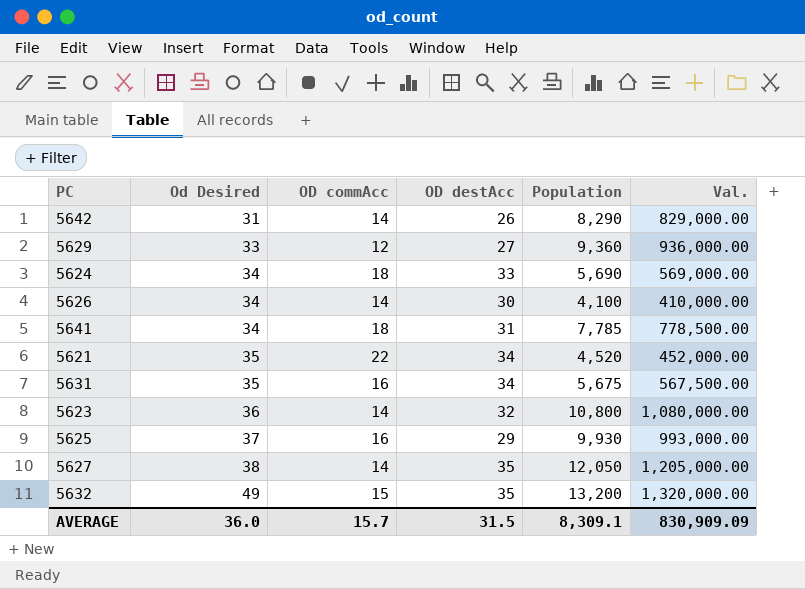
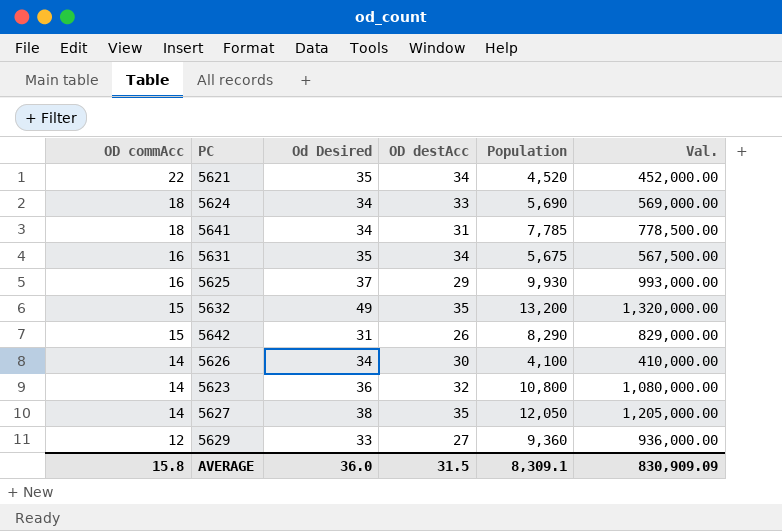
row order: Od Desired ascending -> OD commAcc descending
column OD commAcc | position: 3 -> 1
5642 | OD commAcc: 14 -> 15
AVERAGE | OD commAcc: 15.7 -> 15.8

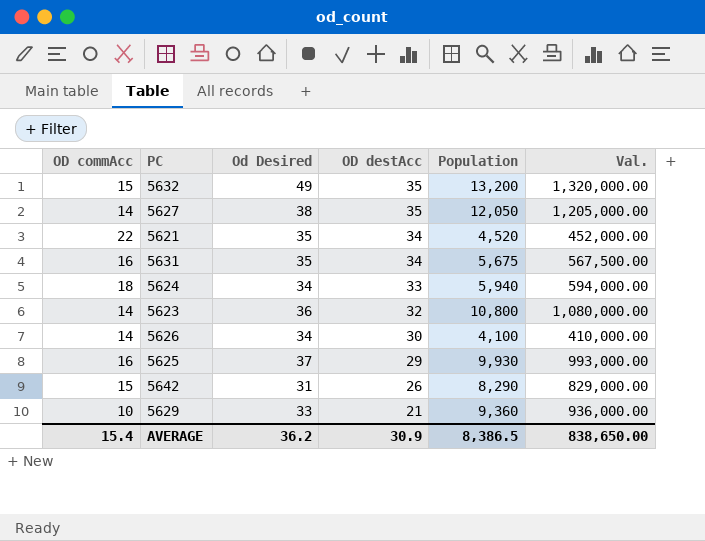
row order: OD commAcc descending -> OD destAcc descending
row 5641: 18 | 34 | 31 | 7,785 | 778,500.00 -> none
5624 | Population: 5,690 -> 5,940
5624 | Val.: 569,000.00 -> 594,000.00
5629 | OD commAcc: 12 -> 10
5629 | OD destAcc: 27 -> 21
AVERAGE | OD commAcc: 15.8 -> 15.4
AVERAGE | Od Desired: 36.0 -> 36.2
AVERAGE | OD destAcc: 31.5 -> 30.9
AVERAGE | Population: 8,309.1 -> 8,386.5
AVERAGE | Val.: 830,909.09 -> 838,650.00

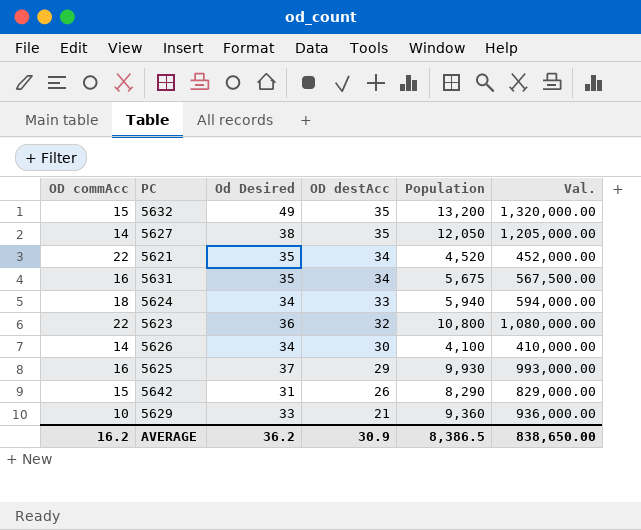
5623 | OD commAcc: 14 -> 22
AVERAGE | OD commAcc: 15.4 -> 16.2

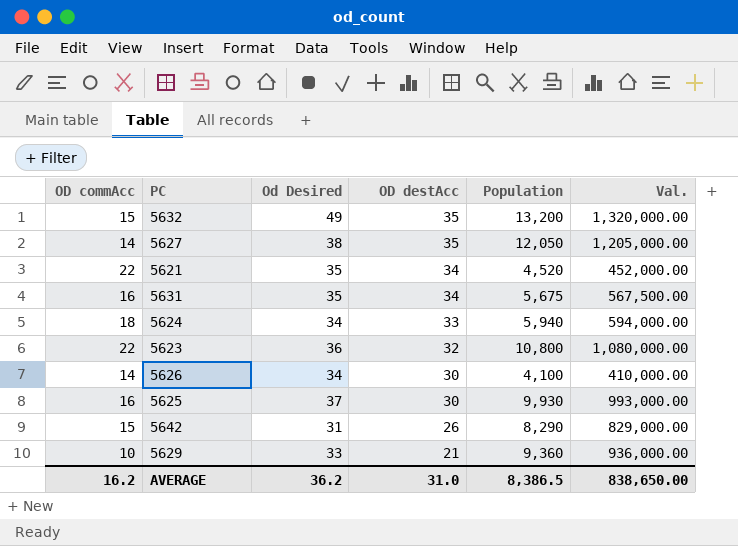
5625 | OD destAcc: 29 -> 30
AVERAGE | OD destAcc: 30.9 -> 31.0

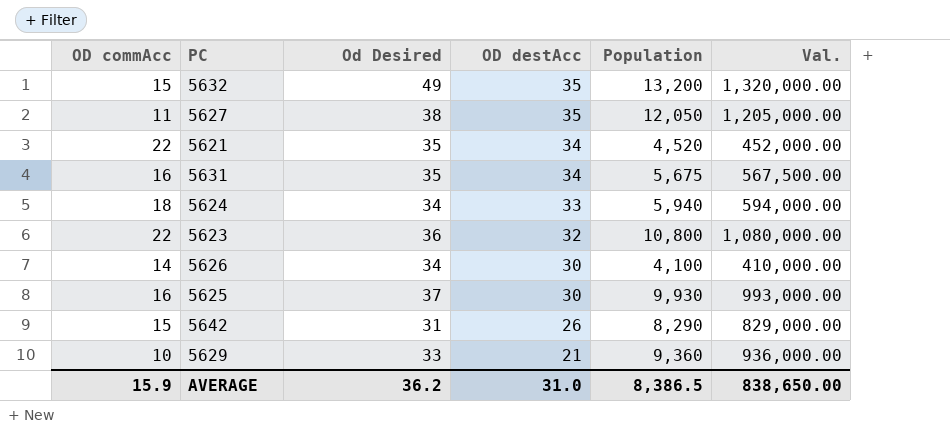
5627 | OD commAcc: 14 -> 11
AVERAGE | OD commAcc: 16.2 -> 15.9

